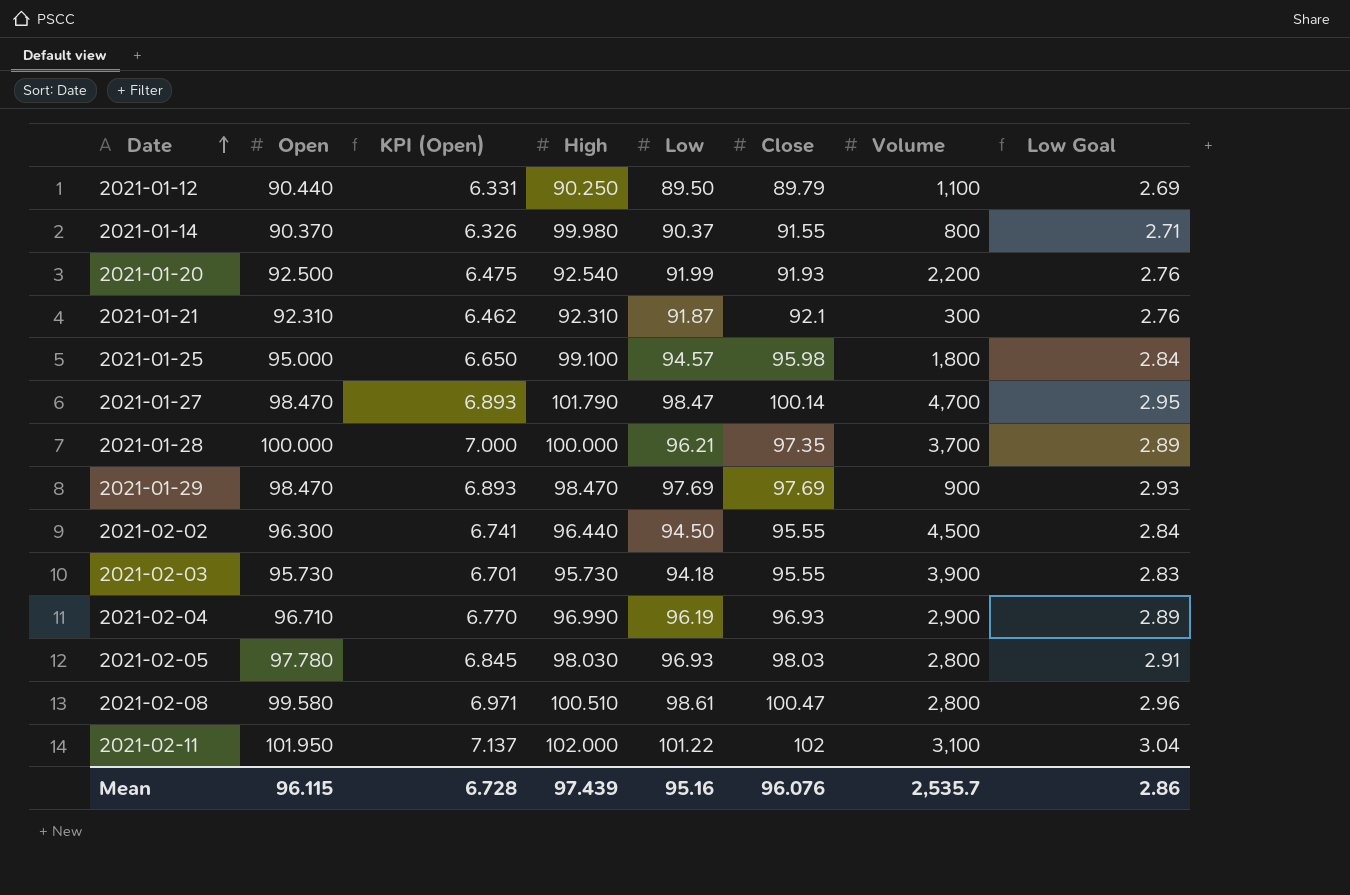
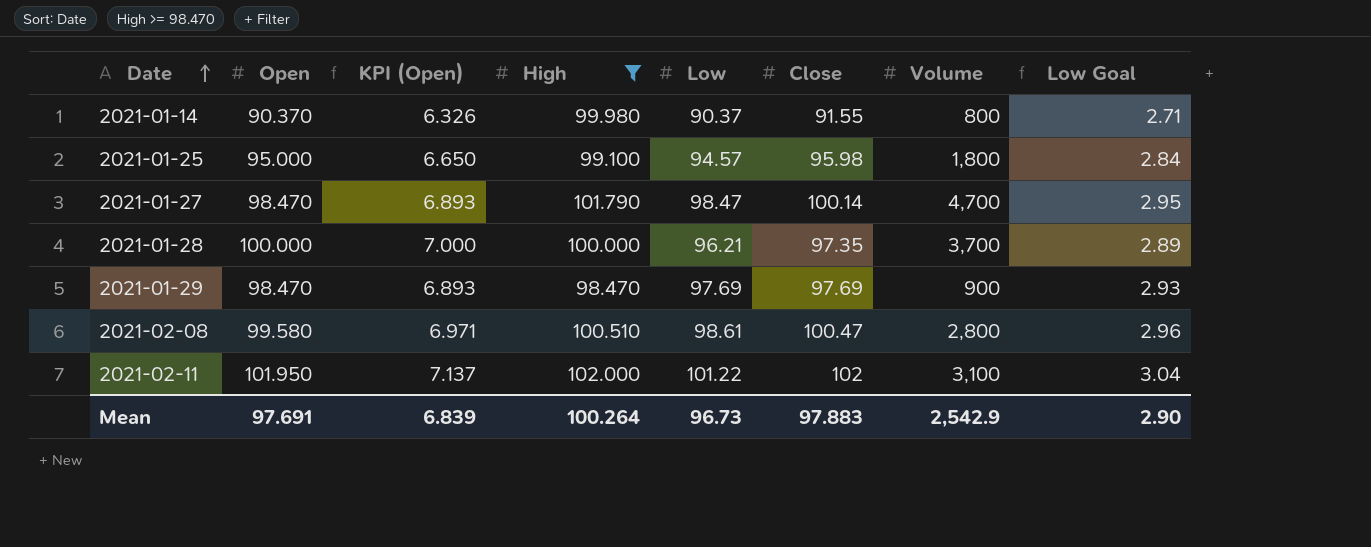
filter: none -> High >= 98.470
Mean | Open: 96.115 -> 97.691
Mean | KPI (Open): 6.728 -> 6.839
Mean | High: 97.439 -> 100.264
Mean | Low: 95.16 -> 96.73
Mean | Close: 96.076 -> 97.883
Mean | Volume: 2,535.7 -> 2,542.9
Mean | Low Goal: 2.86 -> 2.90

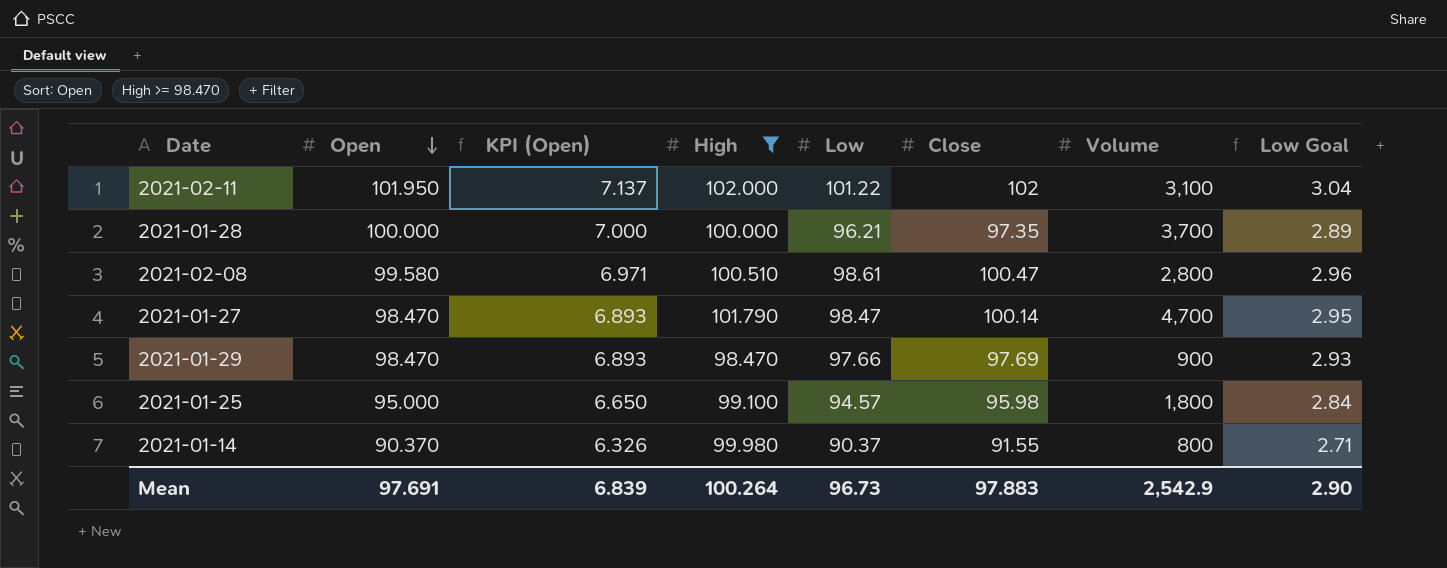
row order: Date ascending -> Open descending
2021-01-29 | Low: 97.69 -> 97.66

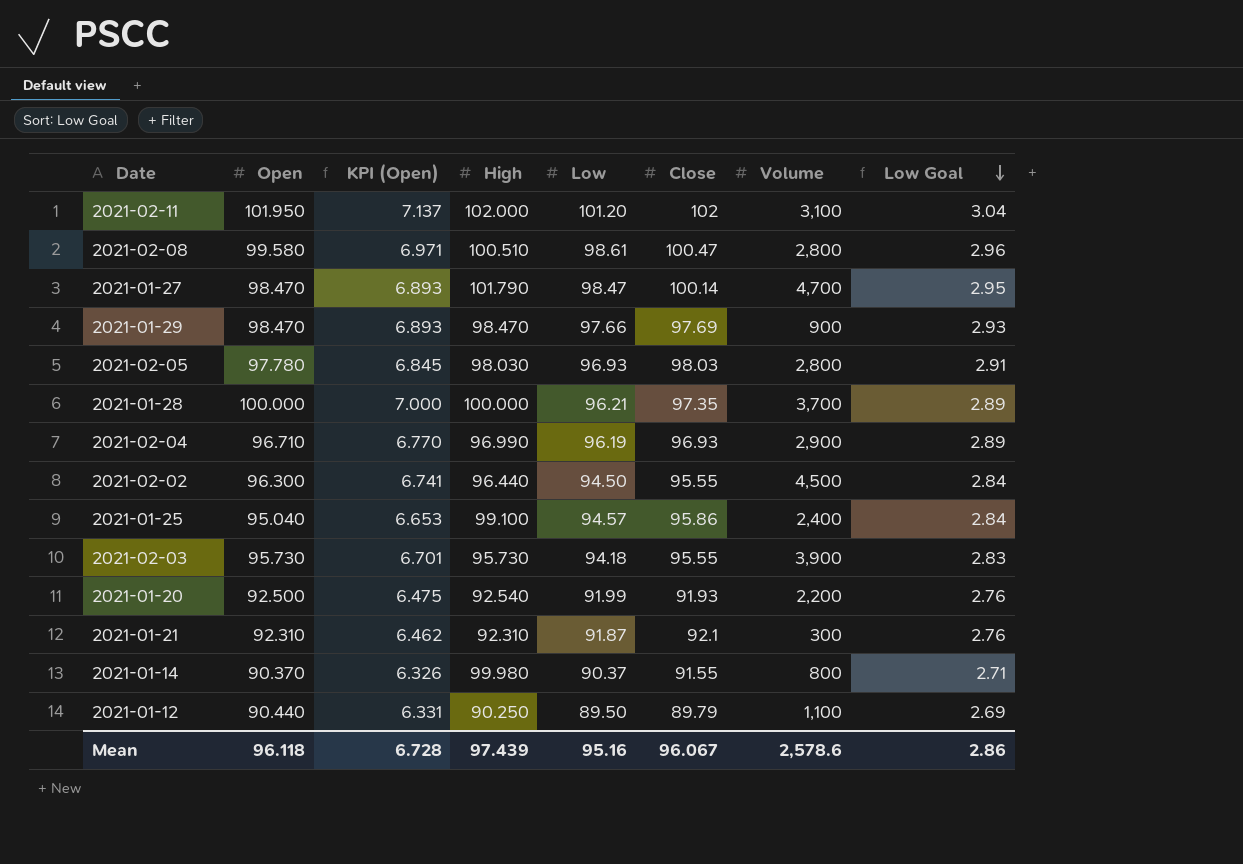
filter: High >= 98.470 -> none
row order: Open descending -> Low Goal descending
2021-02-11 | Low: 101.22 -> 101.20
2021-01-25 | Open: 95.000 -> 95.040
2021-01-25 | KPI (Open): 6.650 -> 6.653
2021-01-25 | Close: 95.98 -> 95.86
2021-01-25 | Volume: 1,800 -> 2,400
Mean | Open: 97.691 -> 96.118
Mean | KPI (Open): 6.839 -> 6.728
Mean | High: 100.264 -> 97.439
Mean | Low: 96.73 -> 95.16
Mean | Close: 97.883 -> 96.067
Mean | Volume: 2,542.9 -> 2,578.6
Mean | Low Goal: 2.90 -> 2.86

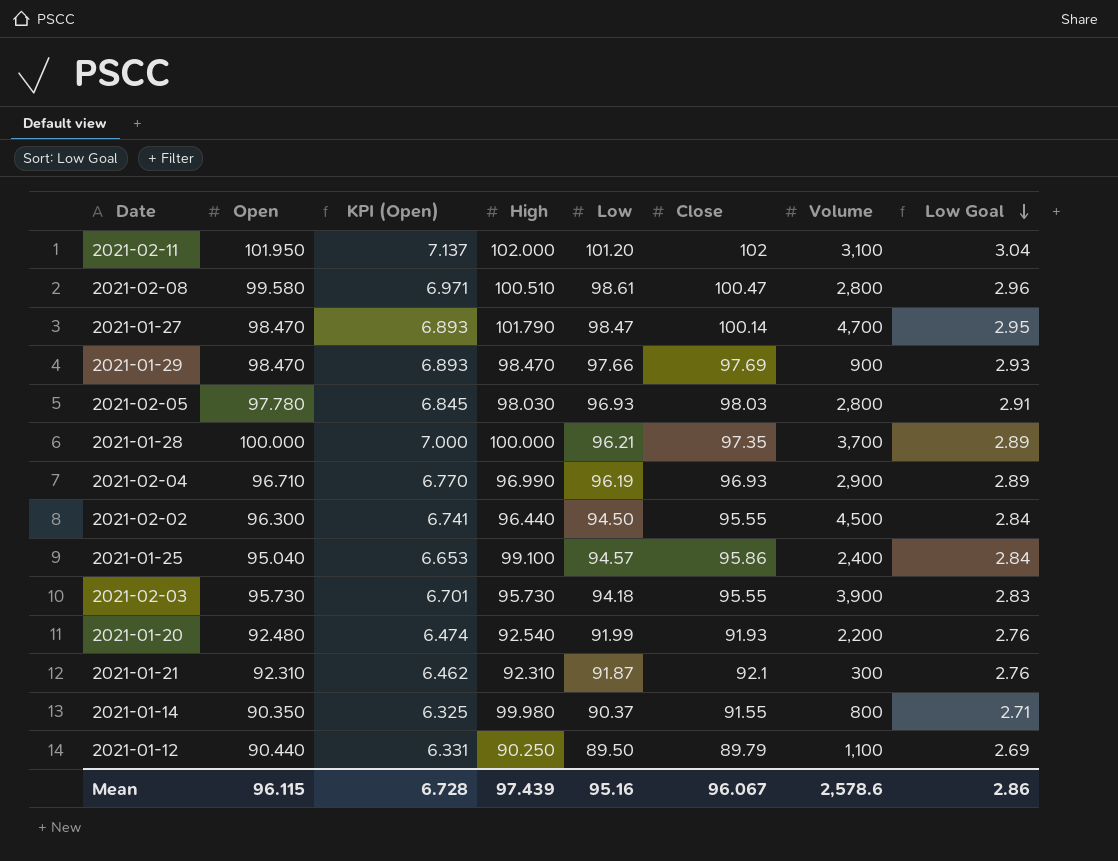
2021-01-20 | Open: 92.500 -> 92.480
2021-01-20 | KPI (Open): 6.475 -> 6.474
2021-01-14 | Open: 90.370 -> 90.350
2021-01-14 | KPI (Open): 6.326 -> 6.325
Mean | Open: 96.118 -> 96.115

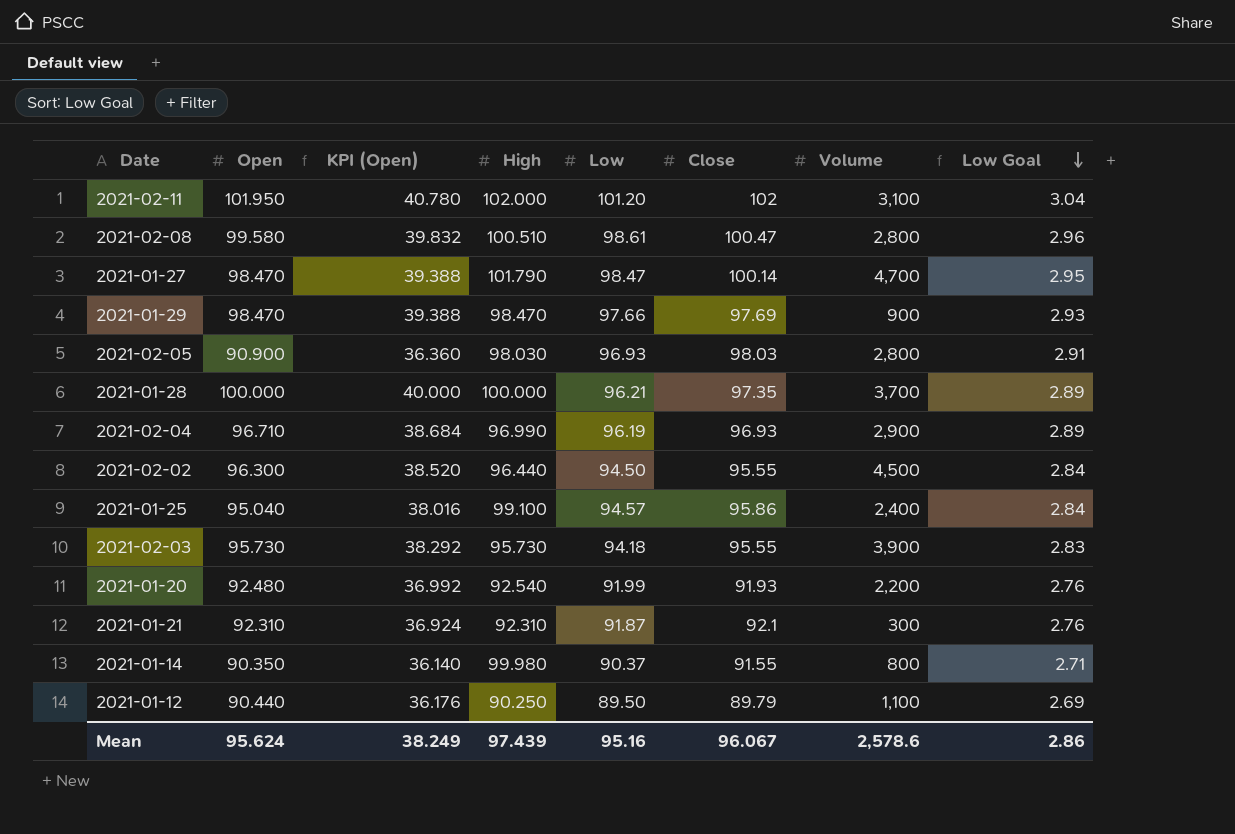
column KPI (Open) | formula: [Open] * 0.07 -> [Open] * 0.4
2021-02-05 | Open: 97.780 -> 90.900
Mean | Open: 96.115 -> 95.624
Mean | KPI (Open): 6.728 -> 38.249

